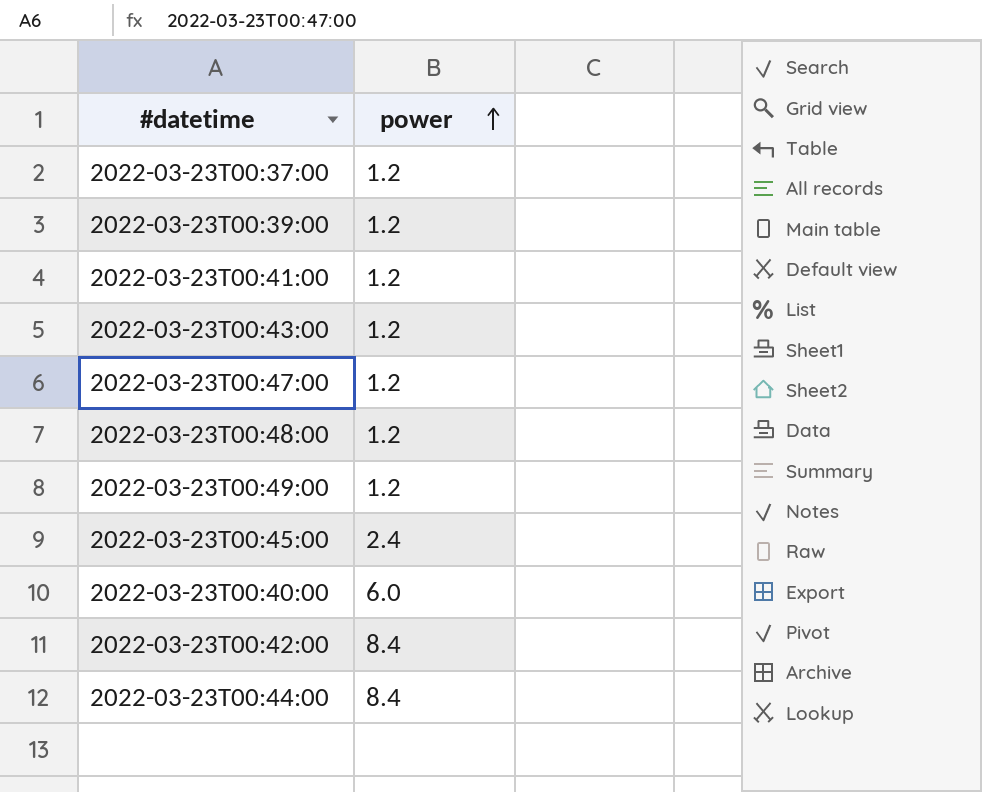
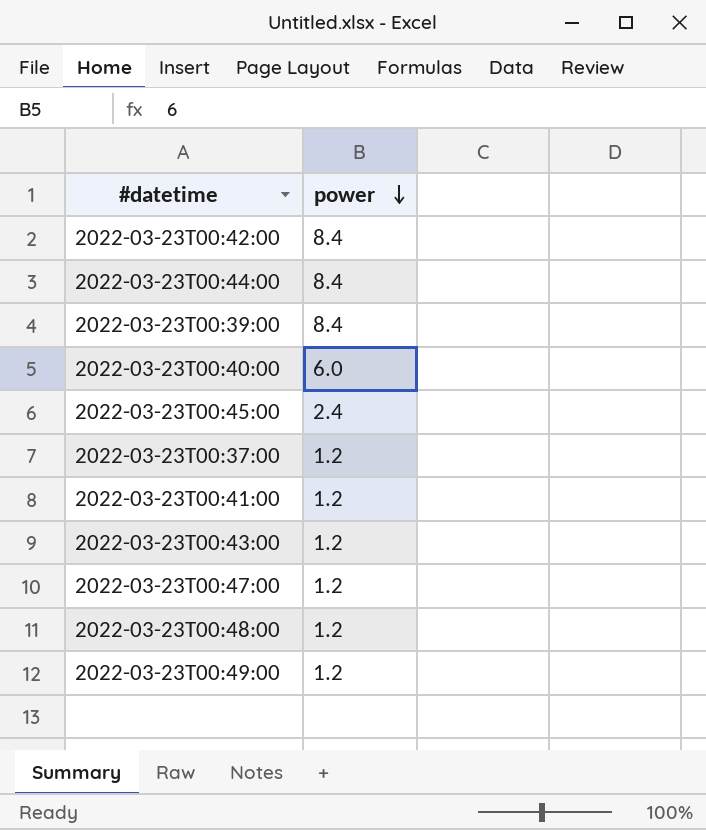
row order: power ascending -> power descending
2022-03-23T00:39:00 | power: 1.2 -> 8.4

